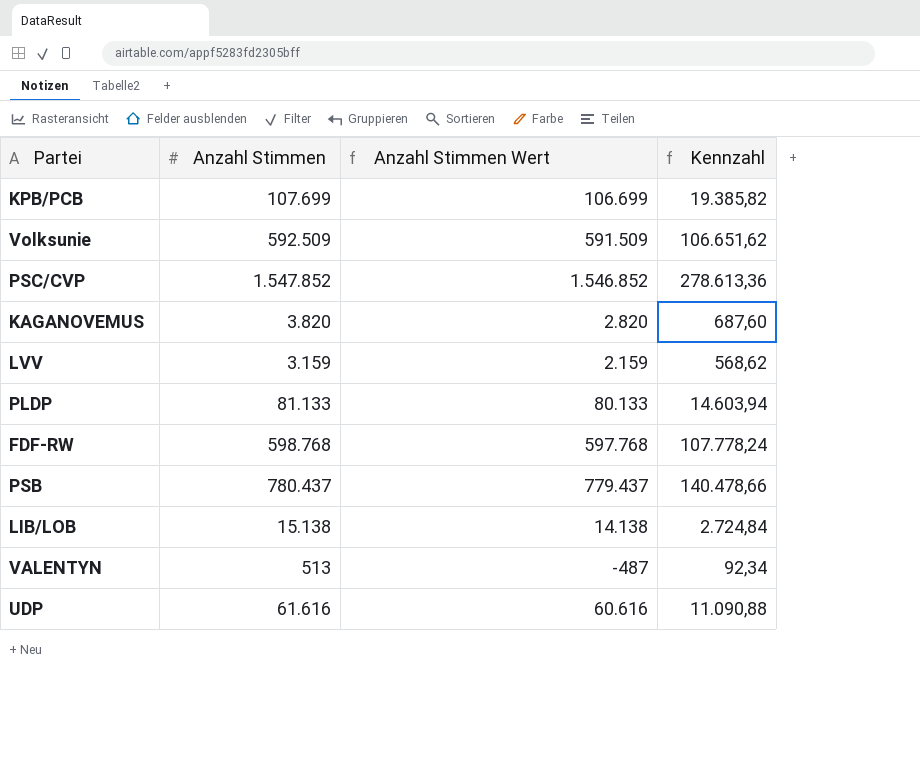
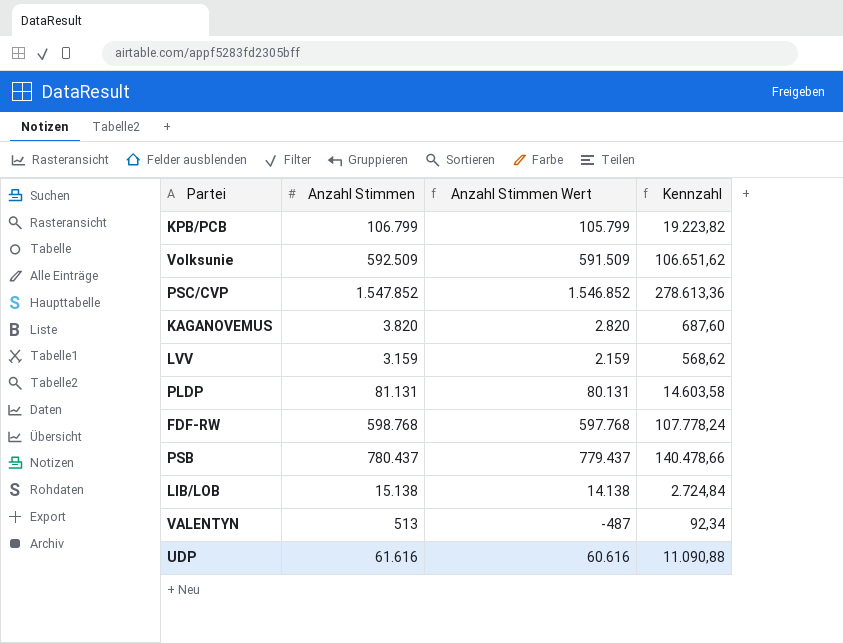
KPB/PCB | Anzahl Stimmen: 107.699 -> 106.799
KPB/PCB | Anzahl Stimmen Wert: 106.699 -> 105.799
KPB/PCB | Kennzahl: 19.385,82 -> 19.223,82
PLDP | Anzahl Stimmen: 81.133 -> 81.131
PLDP | Anzahl Stimmen Wert: 80.133 -> 80.131
PLDP | Kennzahl: 14.603,94 -> 14.603,58

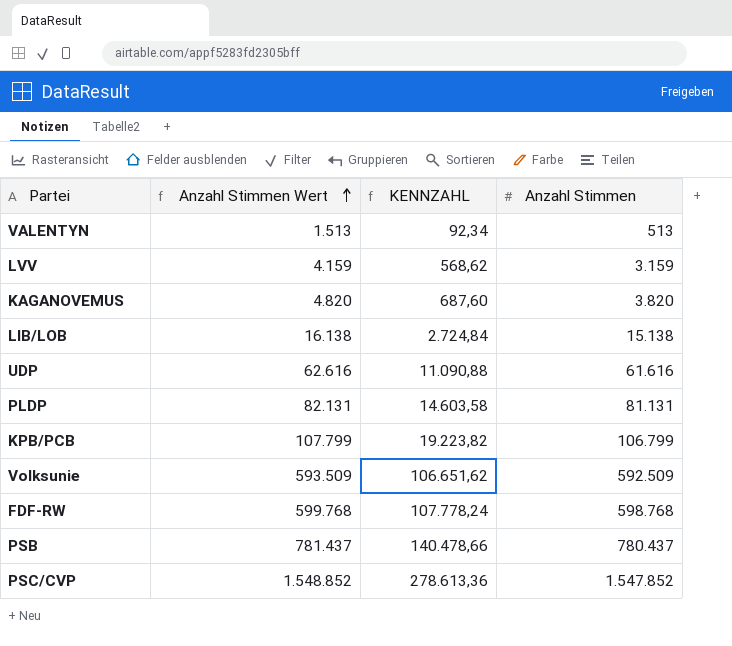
row order: none -> Anzahl Stimmen Wert ascending
column Anzahl Stimmen Wert | formula: [Anzahl Stimmen] - 1000 -> [Anzahl Stimmen] + 1000
column name: Kennzahl -> KENNZAHL
column Anzahl Stimmen | position: 2 -> 4

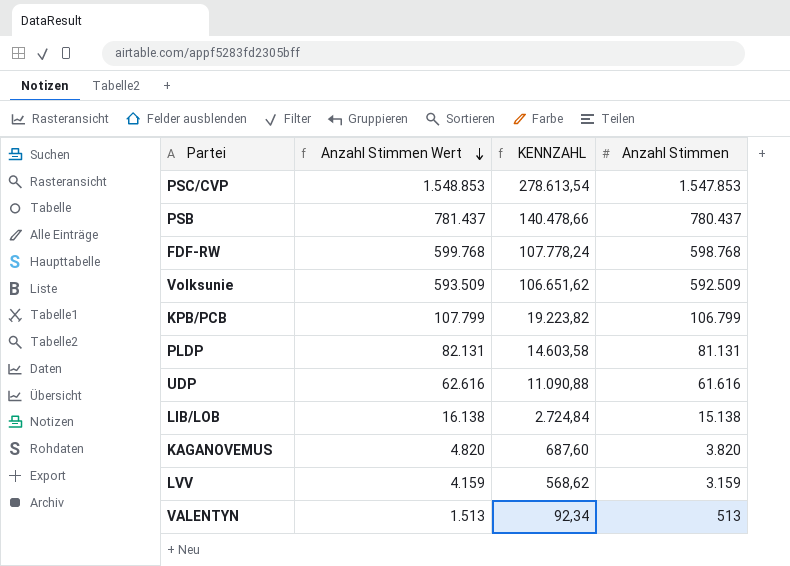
row order: Anzahl Stimmen Wert ascending -> Anzahl Stimmen Wert descending
PSC/CVP | Anzahl Stimmen Wert: 1.548.852 -> 1.548.853
PSC/CVP | KENNZAHL: 278.613,36 -> 278.613,54
PSC/CVP | Anzahl Stimmen: 1.547.852 -> 1.547.853

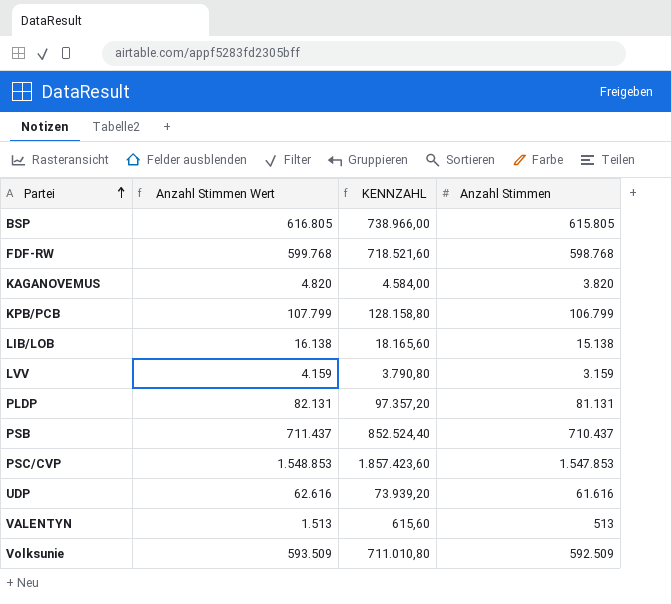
row order: Anzahl Stimmen Wert descending -> Partei ascending
column KENNZAHL | formula: [Anzahl Stimmen] * 0,18 -> [Anzahl Stimmen] * 1,2
row BSP: none -> 616.805 | 738.966,00 | 615.805
PSB | Anzahl Stimmen Wert: 781.437 -> 711.437
PSB | Anzahl Stimmen: 780.437 -> 710.437

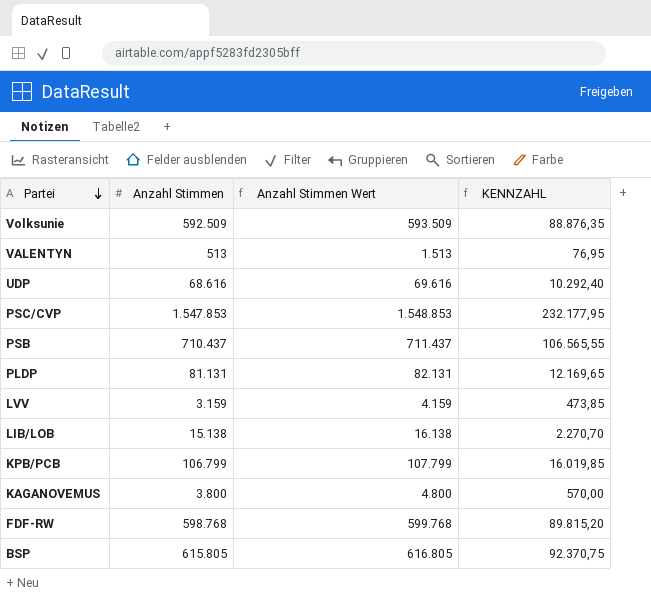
row order: Partei ascending -> Partei descending
column Anzahl Stimmen | position: 4 -> 2
column KENNZAHL | formula: [Anzahl Stimmen] * 1,2 -> [Anzahl Stimmen] * 0,15
UDP | Anzahl Stimmen: 61.616 -> 68.616
UDP | Anzahl Stimmen Wert: 62.616 -> 69.616
KAGANOVEMUS | Anzahl Stimmen: 3.820 -> 3.800
KAGANOVEMUS | Anzahl Stimmen Wert: 4.820 -> 4.800

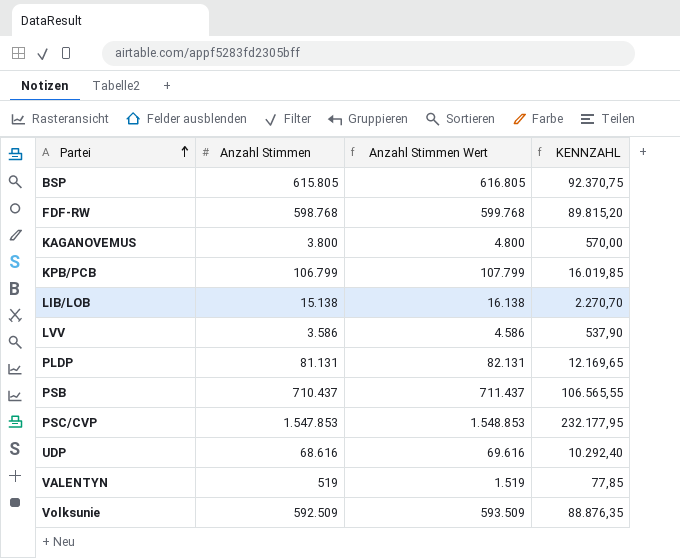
row order: Partei descending -> Partei ascending
LVV | Anzahl Stimmen: 3.159 -> 3.586
LVV | Anzahl Stimmen Wert: 4.159 -> 4.586
LVV | KENNZAHL: 473,85 -> 537,90
VALENTYN | Anzahl Stimmen: 513 -> 519
VALENTYN | Anzahl Stimmen Wert: 1.513 -> 1.519
VALENTYN | KENNZAHL: 76,95 -> 77,85

